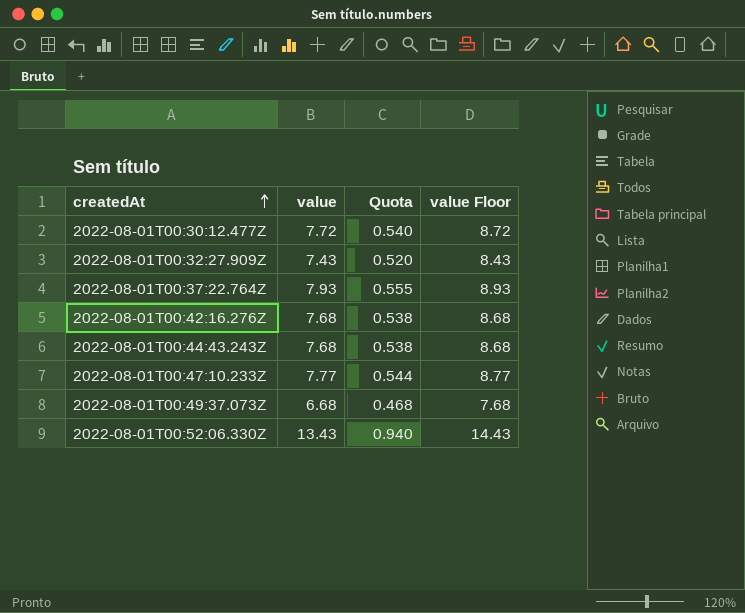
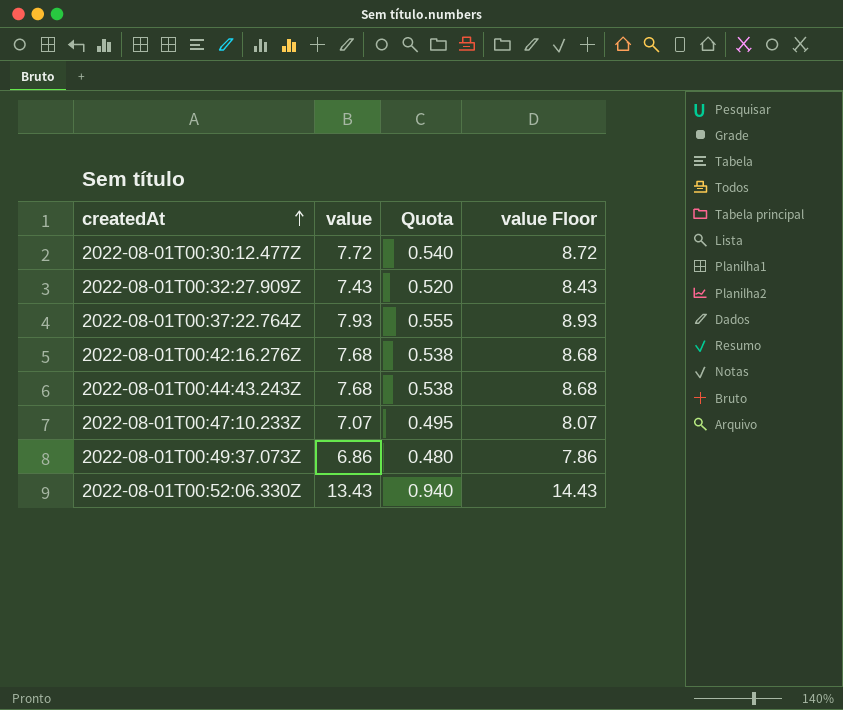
2022-08-01T00:47:10.233Z | value: 7.77 -> 7.07
2022-08-01T00:47:10.233Z | Quota: 0.544 -> 0.495
2022-08-01T00:47:10.233Z | value Floor: 8.77 -> 8.07
2022-08-01T00:49:37.073Z | value: 6.68 -> 6.86
2022-08-01T00:49:37.073Z | Quota: 0.468 -> 0.480
2022-08-01T00:49:37.073Z | value Floor: 7.68 -> 7.86

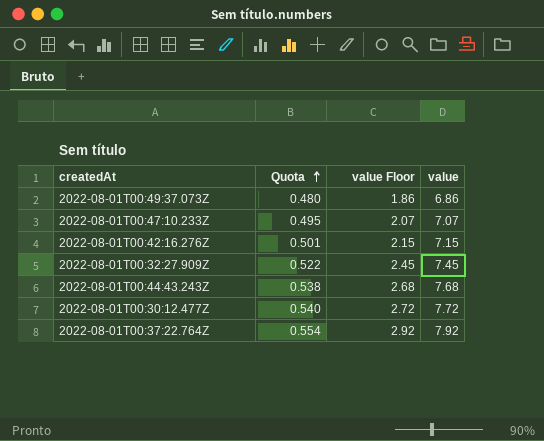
row order: createdAt ascending -> Quota ascending
column value Floor | formula: [value] + 1 -> [value] - 5
column value | position: 2 -> 4
row 2022-08-01T00:52:06.330Z: 13.43 | 0.940 | 14.43 -> none
2022-08-01T00:42:16.276Z | Quota: 0.538 -> 0.501
2022-08-01T00:42:16.276Z | value: 7.68 -> 7.15
2022-08-01T00:32:27.909Z | Quota: 0.520 -> 0.522
2022-08-01T00:32:27.909Z | value: 7.43 -> 7.45
2022-08-01T00:37:22.764Z | Quota: 0.555 -> 0.554
2022-08-01T00:37:22.764Z | value: 7.93 -> 7.92

